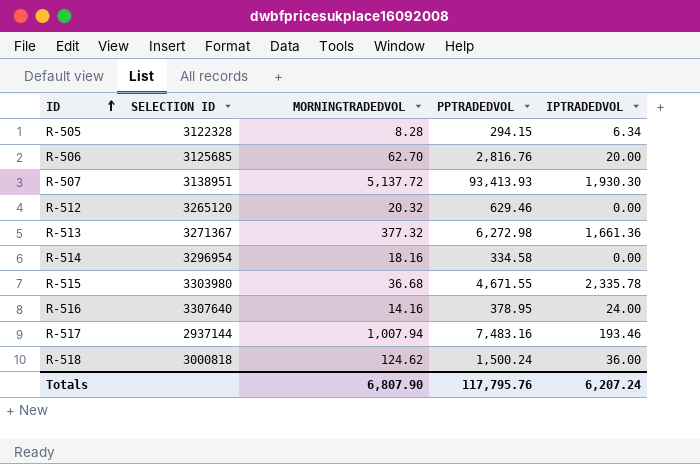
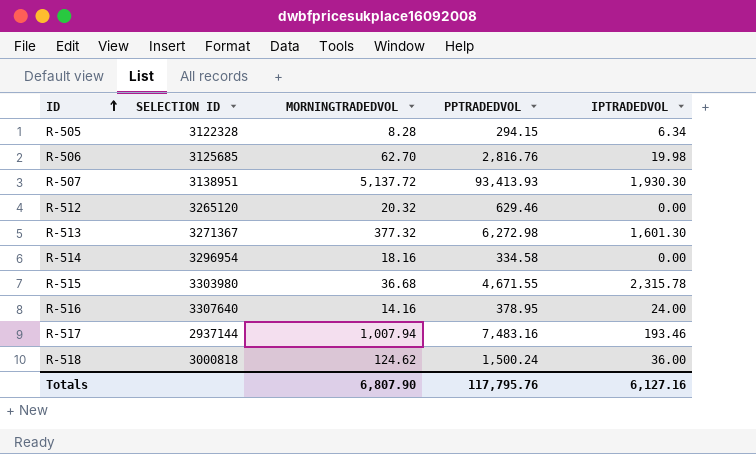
R-506 | IPTRADEDVOL: 20.00 -> 19.98
R-513 | IPTRADEDVOL: 1,661.36 -> 1,601.30
R-515 | IPTRADEDVOL: 2,335.78 -> 2,315.78
Totals | IPTRADEDVOL: 6,207.24 -> 6,127.16

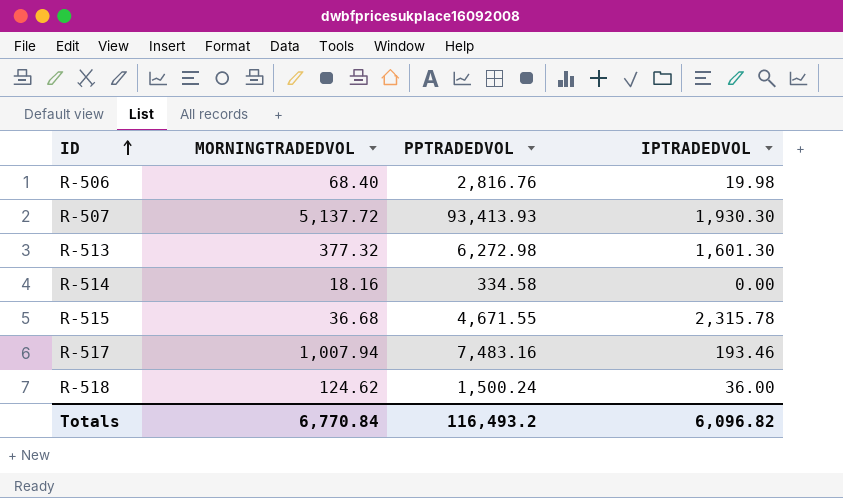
column SELECTION ID | position: 2 -> none
row R-505: 3122328 | 8.28 | 294.15 | 6.34 -> none
row R-512: 3265120 | 20.32 | 629.46 | 0.00 -> none
row R-516: 3307640 | 14.16 | 378.95 | 24.00 -> none
R-506 | MORNINGTRADEDVOL: 62.70 -> 68.40
Totals | MORNINGTRADEDVOL: 6,807.90 -> 6,770.84
Totals | PPTRADEDVOL: 117,795.76 -> 116,493.2
Totals | IPTRADEDVOL: 6,127.16 -> 6,096.82

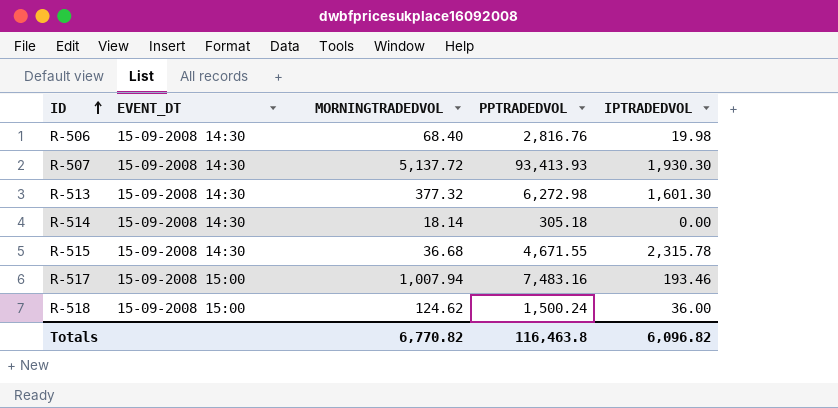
column EVENT_DT | position: none -> 2
R-514 | MORNINGTRADEDVOL: 18.16 -> 18.14
R-514 | PPTRADEDVOL: 334.58 -> 305.18
Totals | MORNINGTRADEDVOL: 6,770.84 -> 6,770.82
Totals | PPTRADEDVOL: 116,493.2 -> 116,463.8

